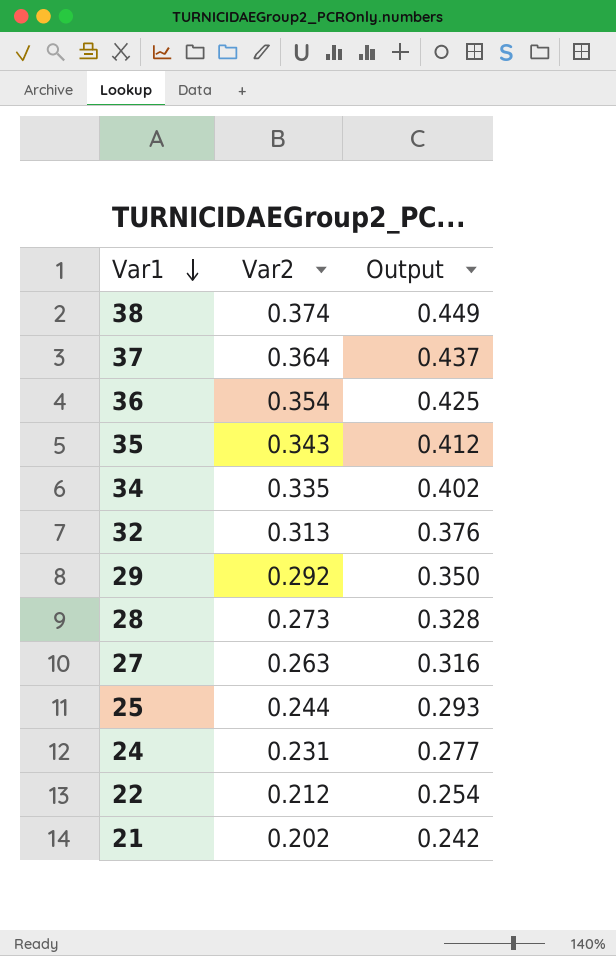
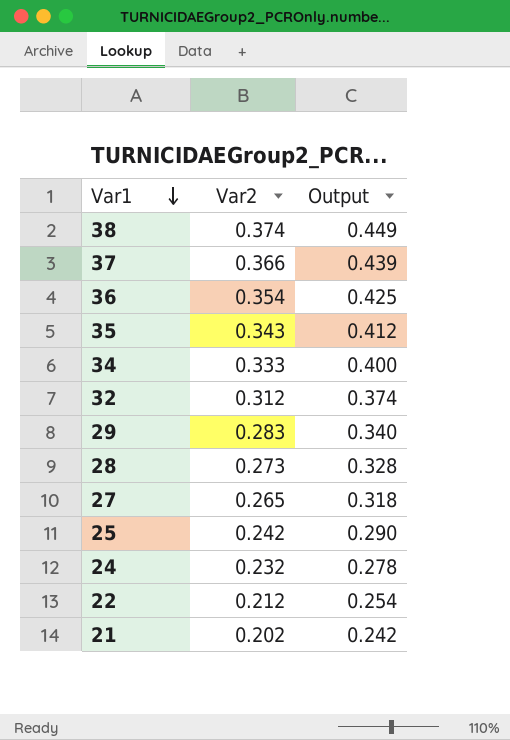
37 | Var2: 0.364 -> 0.366
37 | Output: 0.437 -> 0.439
34 | Var2: 0.335 -> 0.333
34 | Output: 0.402 -> 0.400
32 | Var2: 0.313 -> 0.312
32 | Output: 0.376 -> 0.374
29 | Var2: 0.292 -> 0.283
29 | Output: 0.350 -> 0.340
27 | Var2: 0.263 -> 0.265
27 | Output: 0.316 -> 0.318
25 | Var2: 0.244 -> 0.242
25 | Output: 0.293 -> 0.290
24 | Var2: 0.231 -> 0.232
24 | Output: 0.277 -> 0.278

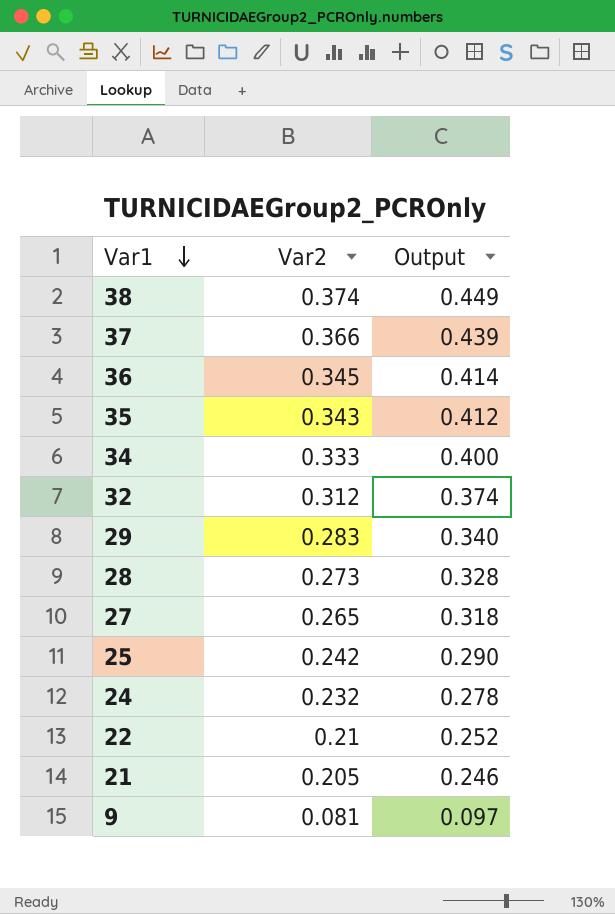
36 | Var2: 0.354 -> 0.345
36 | Output: 0.425 -> 0.414
22 | Var2: 0.212 -> 0.21
22 | Output: 0.254 -> 0.252
21 | Var2: 0.202 -> 0.205
21 | Output: 0.242 -> 0.246
row 9: none -> 0.081 | 0.097

